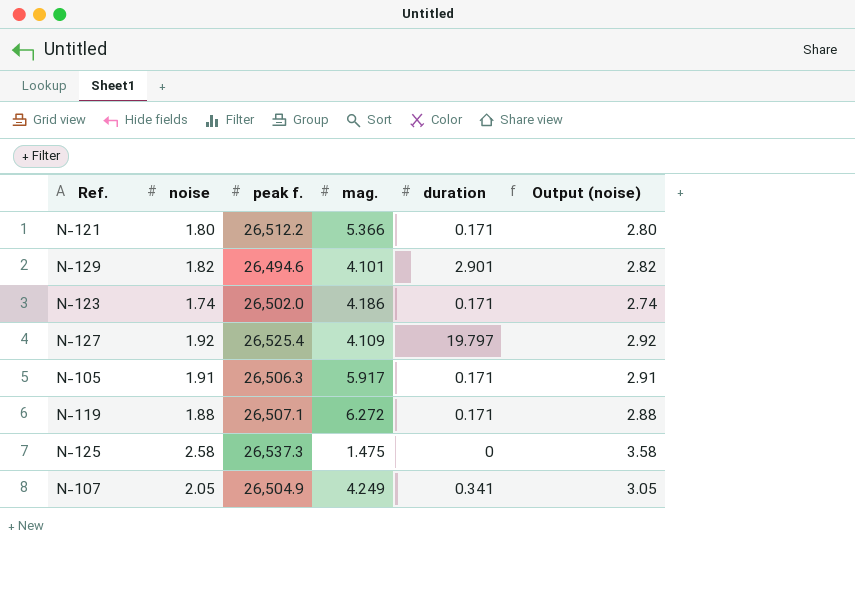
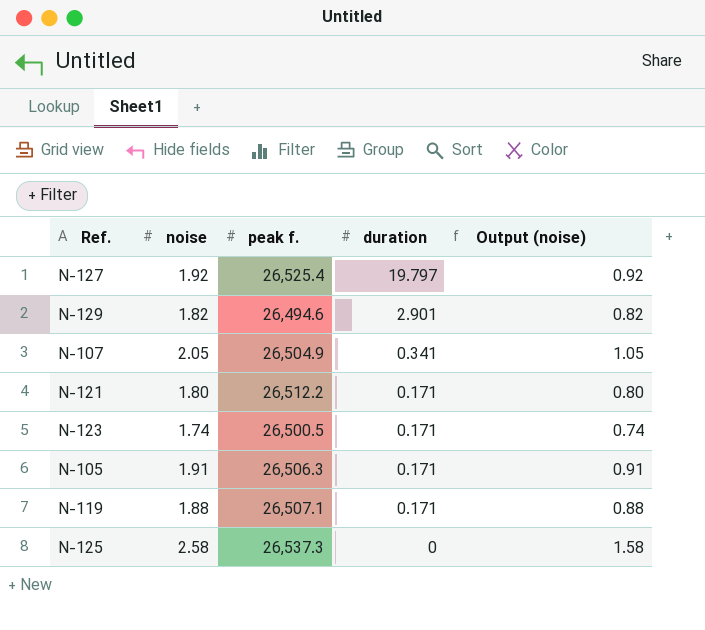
row order: none -> duration descending
column mag. | position: 4 -> none
column Output (noise) | formula: [noise] + 1 -> [noise] - 1
N-123 | peak f.: 26,502.0 -> 26,500.5

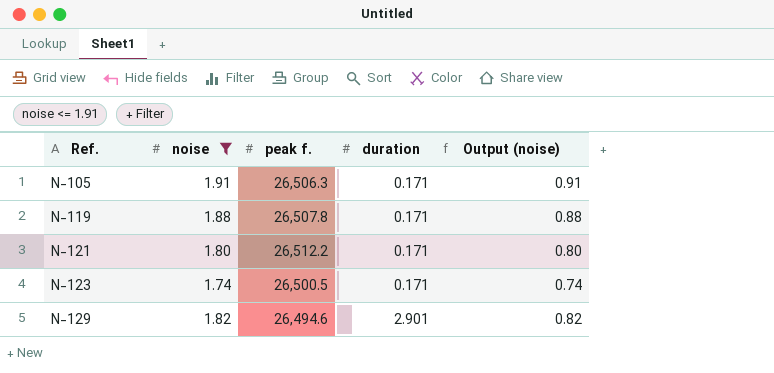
filter: none -> noise <= 1.91
row order: duration descending -> Ref. ascending
N-119 | peak f.: 26,507.1 -> 26,507.8

